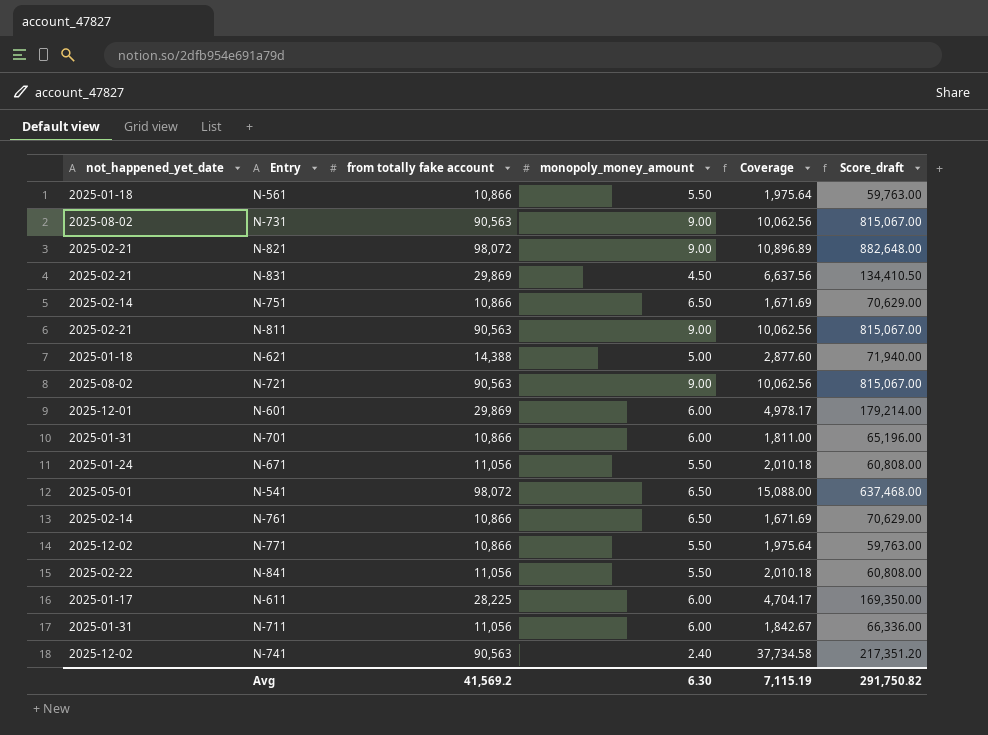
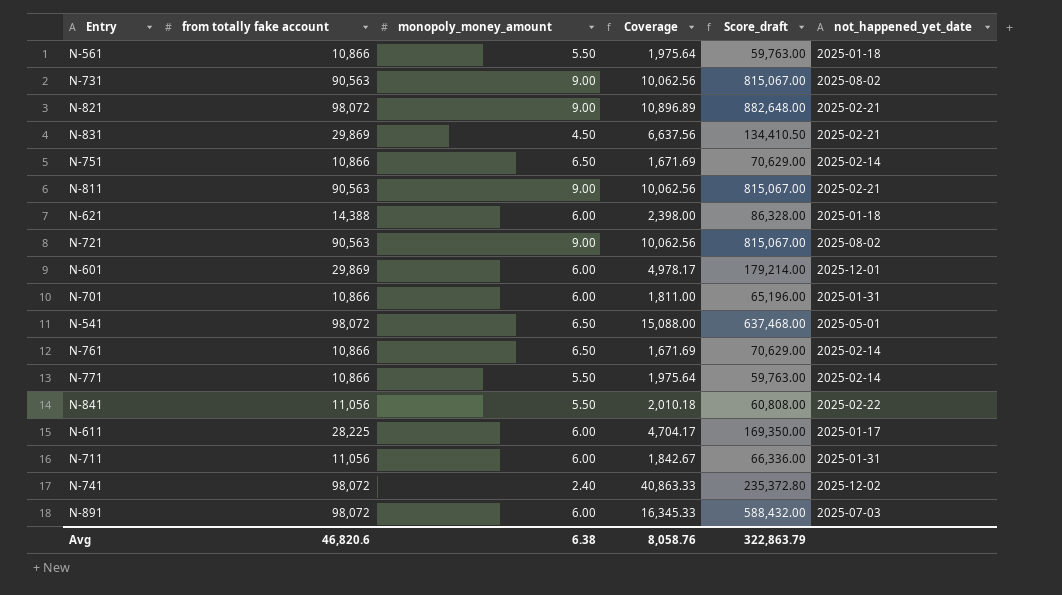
column not_happened_yet_date | position: 1 -> 6
row N-671: 2025-01-24 | 11,056 | 5.50 | 2,010.18 | 60,808.00 -> none
N-621 | monopoly_money_amount: 5.00 -> 6.00
N-621 | Coverage: 2,877.60 -> 2,398.00
N-621 | Score_draft: 71,940.00 -> 86,328.00
N-771 | not_happened_yet_date: 2025-12-02 -> 2025-02-14
N-741 | from totally fake account: 90,563 -> 98,072
N-741 | Coverage: 37,734.58 -> 40,863.33
N-741 | Score_draft: 217,351.20 -> 235,372.80
row N-891: none -> 98,072 | 6.00 | 16,345.33 | 588,432.00 | 2025-07-03
Avg | from totally fake account: 41,569.2 -> 46,820.6
Avg | monopoly_money_amount: 6.30 -> 6.38
Avg | Coverage: 7,115.19 -> 8,058.76
Avg | Score_draft: 291,750.82 -> 322,863.79

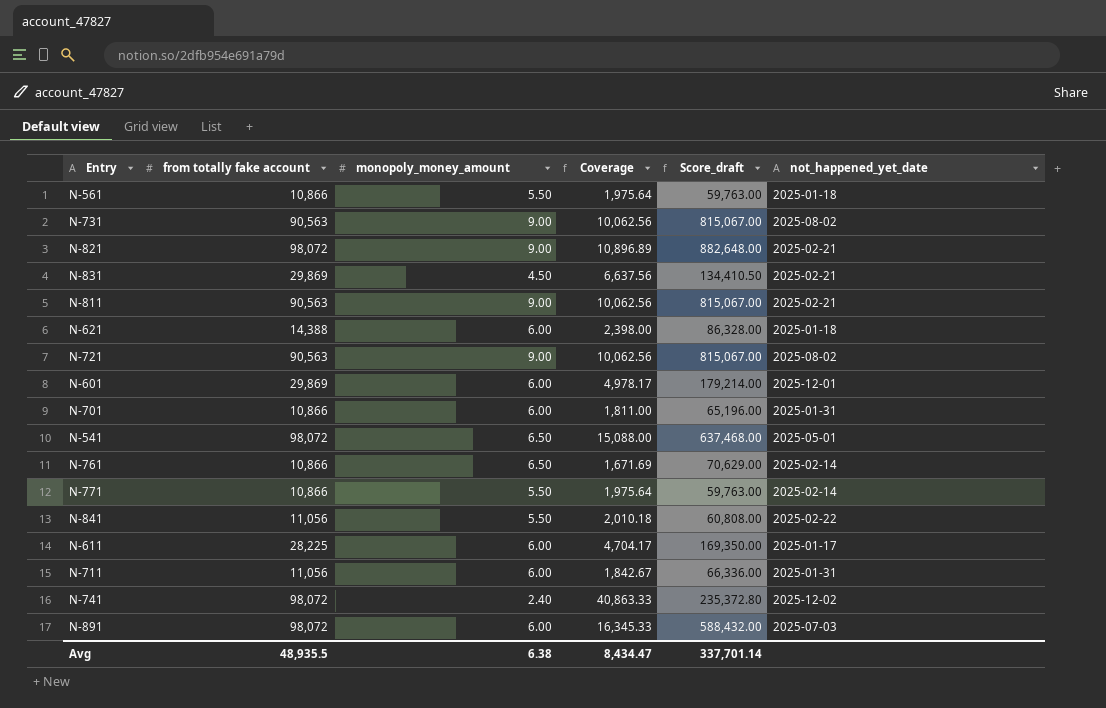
row N-751: 10,866 | 6.50 | 1,671.69 | 70,629.00 | 2025-02-14 -> none
Avg | from totally fake account: 46,820.6 -> 48,935.5
Avg | Coverage: 8,058.76 -> 8,434.47
Avg | Score_draft: 322,863.79 -> 337,701.14

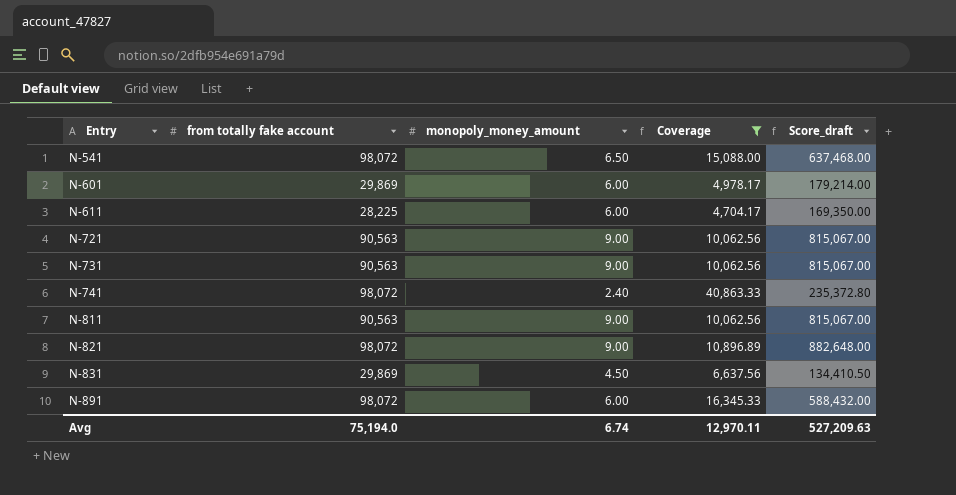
filter: none -> Coverage >= 4,704.17
row order: none -> Entry ascending
column not_happened_yet_date | position: 6 -> none
Avg | from totally fake account: 48,935.5 -> 75,194.0
Avg | monopoly_money_amount: 6.38 -> 6.74
Avg | Coverage: 8,434.47 -> 12,970.11
Avg | Score_draft: 337,701.14 -> 527,209.63

